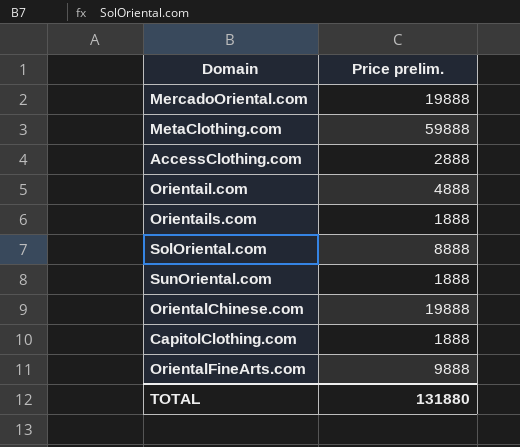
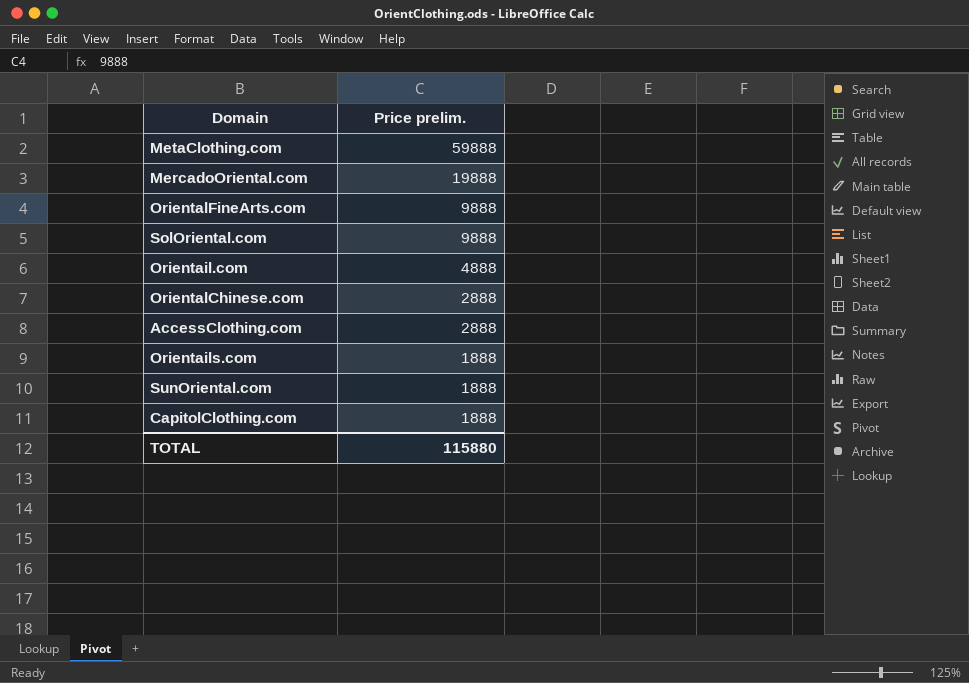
row order: none -> Price prelim. descending
SolOriental.com | Price prelim.: 8888 -> 9888
OrientalChinese.com | Price prelim.: 19888 -> 2888
TOTAL | Price prelim.: 131880 -> 115880

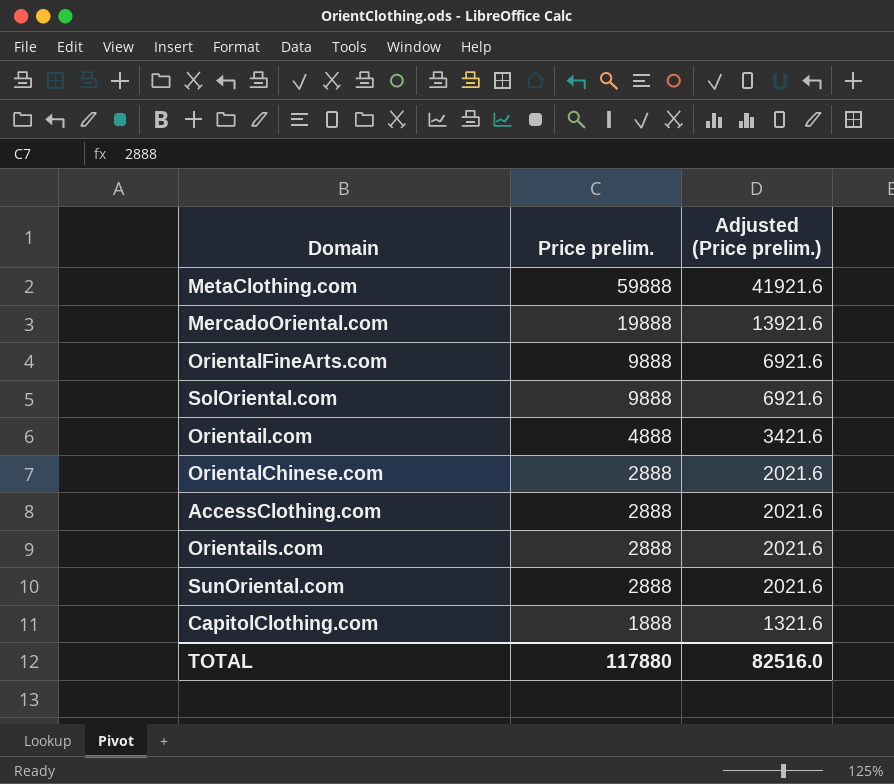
column Adjusted (Price prelim.) | formula: none -> [Price prelim.] * 0.7
Orientails.com | Price prelim.: 1888 -> 2888
SunOriental.com | Price prelim.: 1888 -> 2888
TOTAL | Price prelim.: 115880 -> 117880

